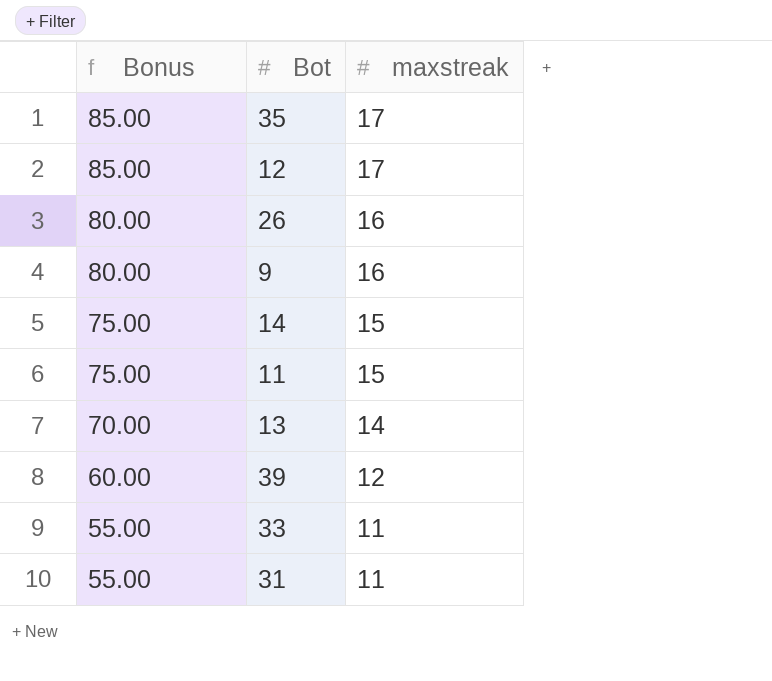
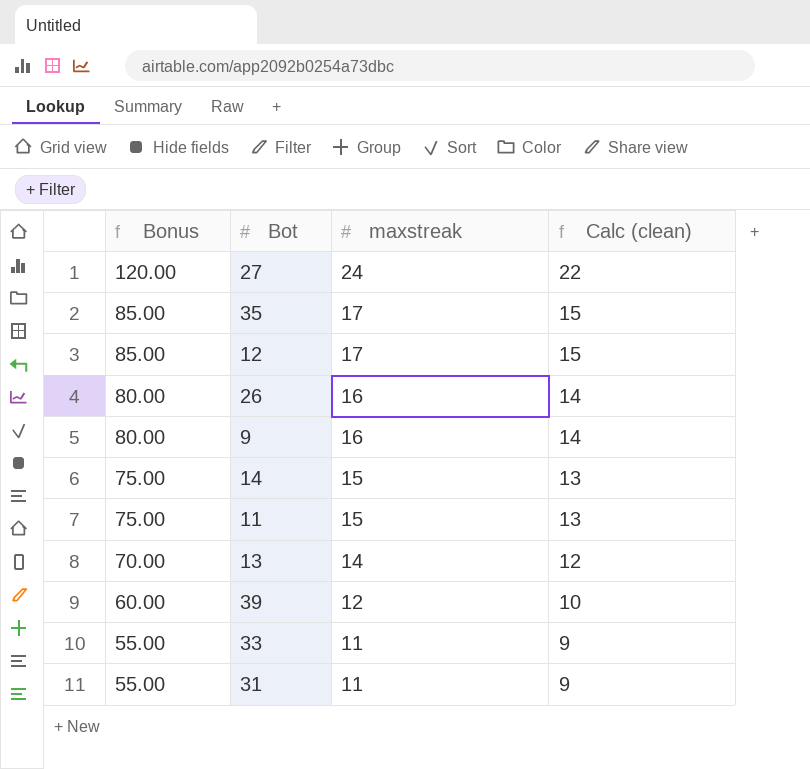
column Calc (clean) | formula: none -> [maxstreak] - 2
row 27: none -> 120.00 | 24 | 22

